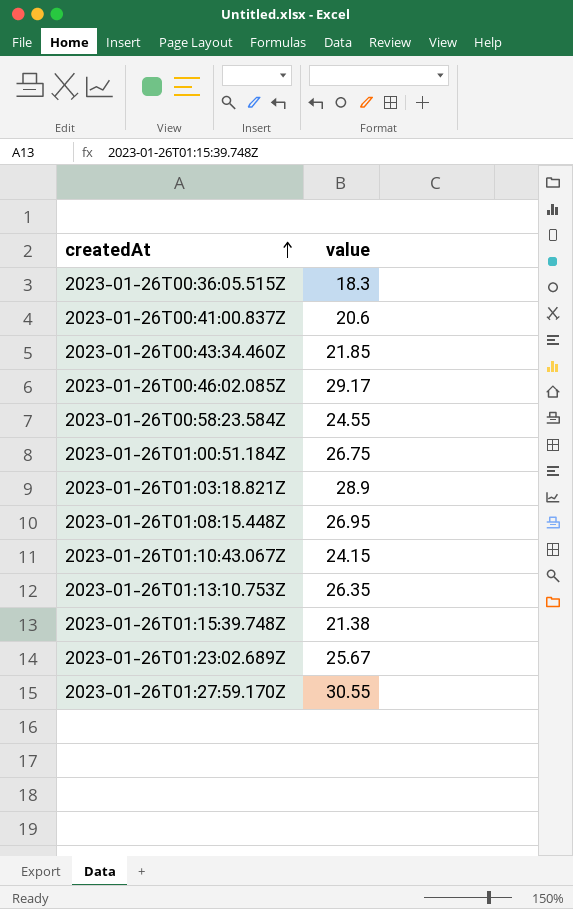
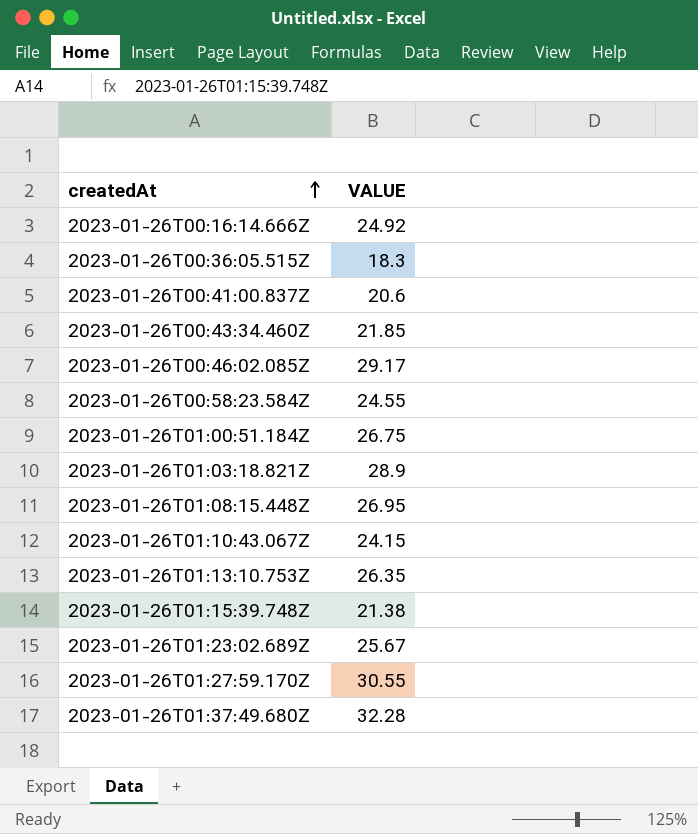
column name: value -> VALUE
row 2023-01-26T00:16:14.666Z: none -> 24.92
row 2023-01-26T01:37:49.680Z: none -> 32.28

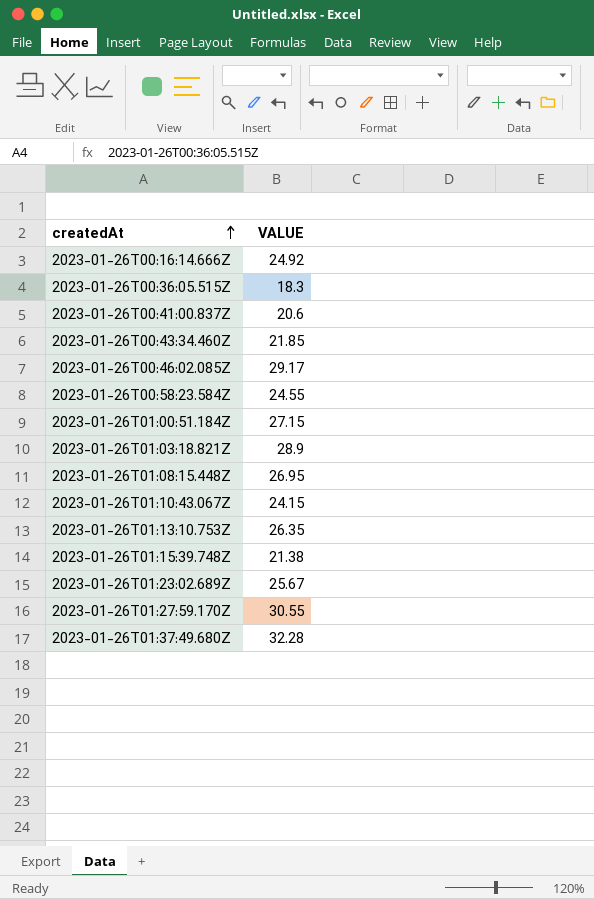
2023-01-26T01:00:51.184Z | VALUE: 26.75 -> 27.15

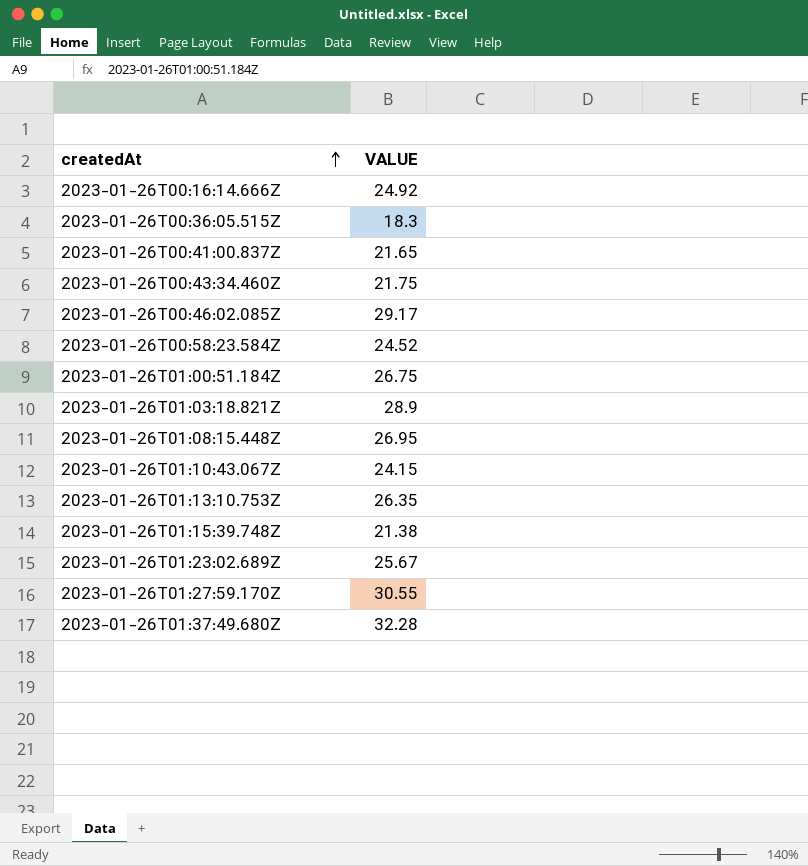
2023-01-26T00:41:00.837Z | VALUE: 20.6 -> 21.65
2023-01-26T00:43:34.460Z | VALUE: 21.85 -> 21.75
2023-01-26T00:58:23.584Z | VALUE: 24.55 -> 24.52
2023-01-26T01:00:51.184Z | VALUE: 27.15 -> 26.75

